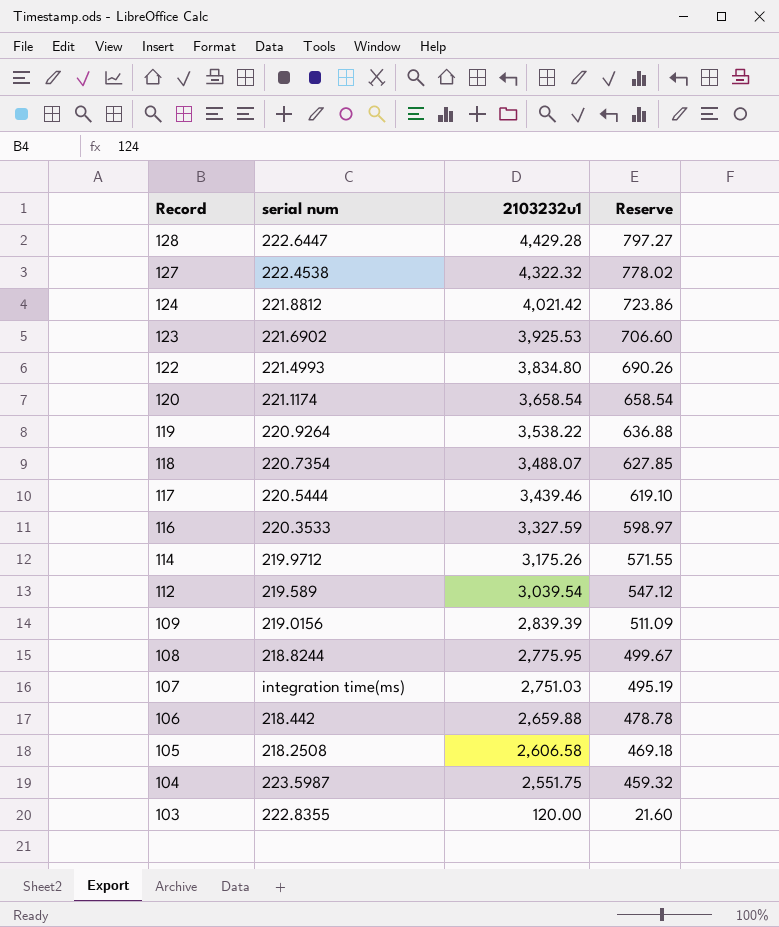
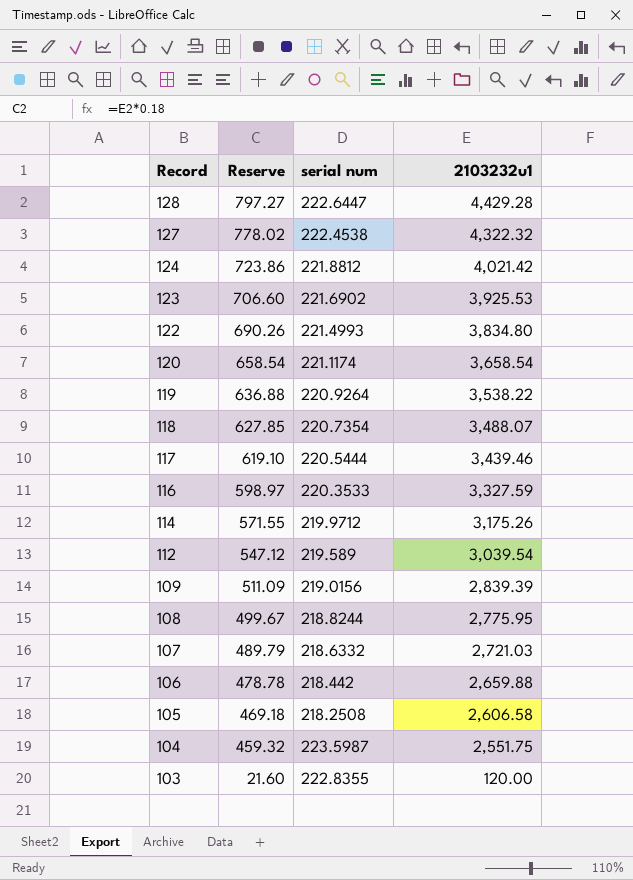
column Reserve | position: 4 -> 2
107 | Reserve: 495.19 -> 489.79
107 | serial num: integration time(ms) -> 218.6332
107 | 2103232u1: 2,751.03 -> 2,721.03

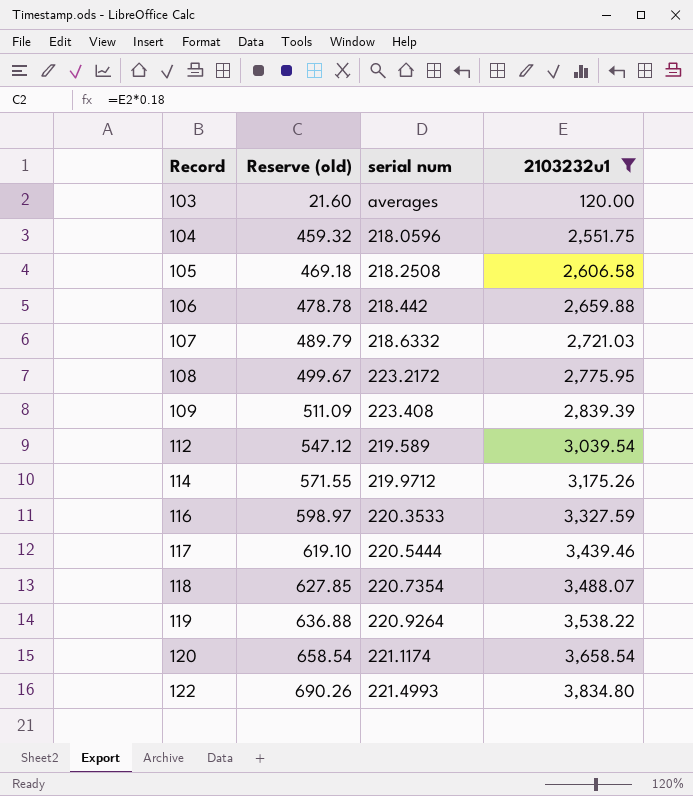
filter: none -> 2103232u1 <= 3,834.80
row order: Record descending -> Record ascending
column name: Reserve -> Reserve (old)
103 | serial num: 222.8355 -> averages
104 | serial num: 223.5987 -> 218.0596
108 | serial num: 218.8244 -> 223.2172
109 | serial num: 219.0156 -> 223.408

